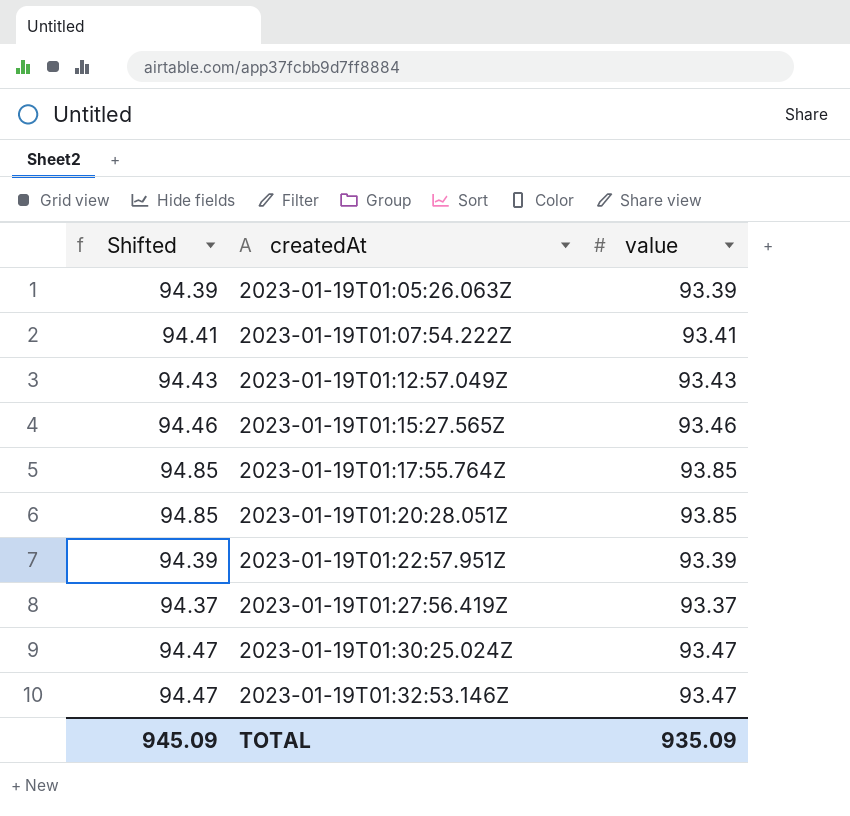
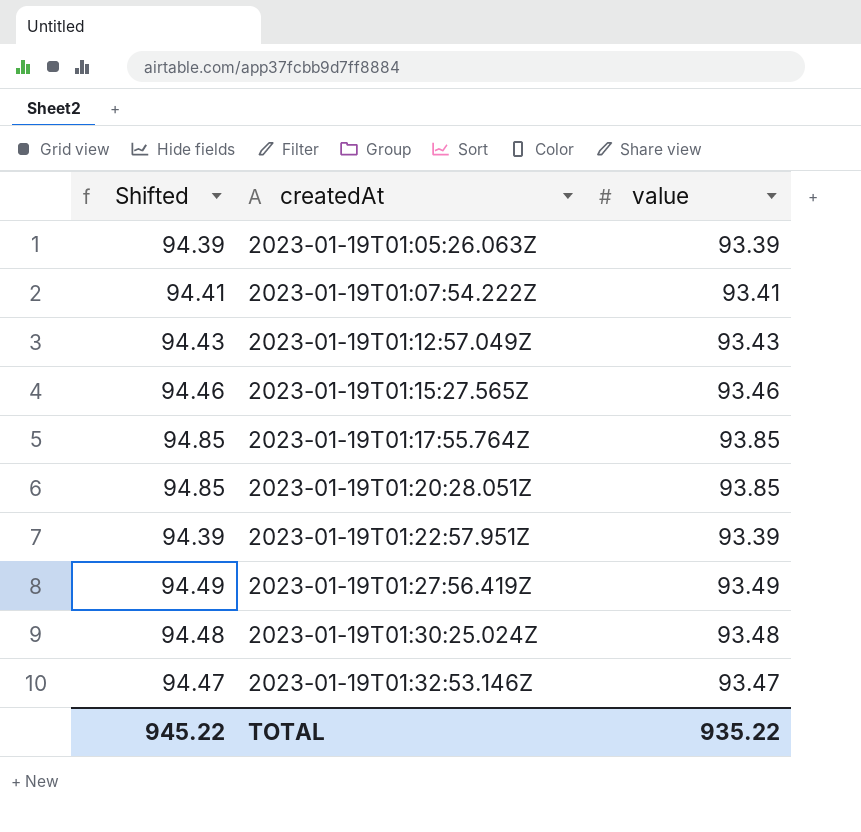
2023-01-19T01:27:56.419Z | Shifted: 94.37 -> 94.49
2023-01-19T01:27:56.419Z | value: 93.37 -> 93.49
2023-01-19T01:30:25.024Z | Shifted: 94.47 -> 94.48
2023-01-19T01:30:25.024Z | value: 93.47 -> 93.48
TOTAL | Shifted: 945.09 -> 945.22
TOTAL | value: 935.09 -> 935.22

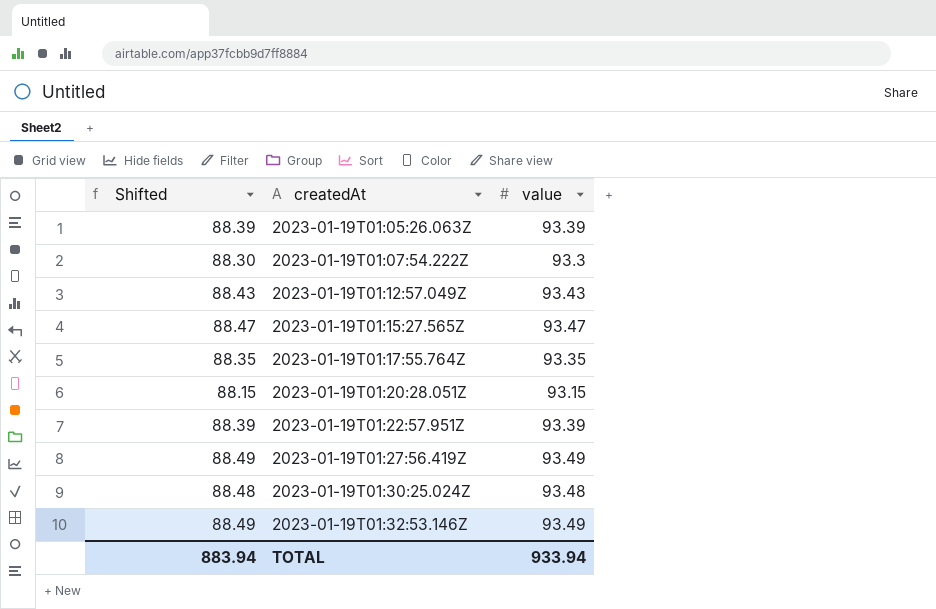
column Shifted | formula: [value] + 1 -> [value] - 5
2023-01-19T01:07:54.222Z | value: 93.41 -> 93.3
2023-01-19T01:15:27.565Z | value: 93.46 -> 93.47
2023-01-19T01:17:55.764Z | value: 93.85 -> 93.35
2023-01-19T01:20:28.051Z | value: 93.85 -> 93.15
2023-01-19T01:32:53.146Z | value: 93.47 -> 93.49
TOTAL | Shifted: 945.22 -> 883.94
TOTAL | value: 935.22 -> 933.94

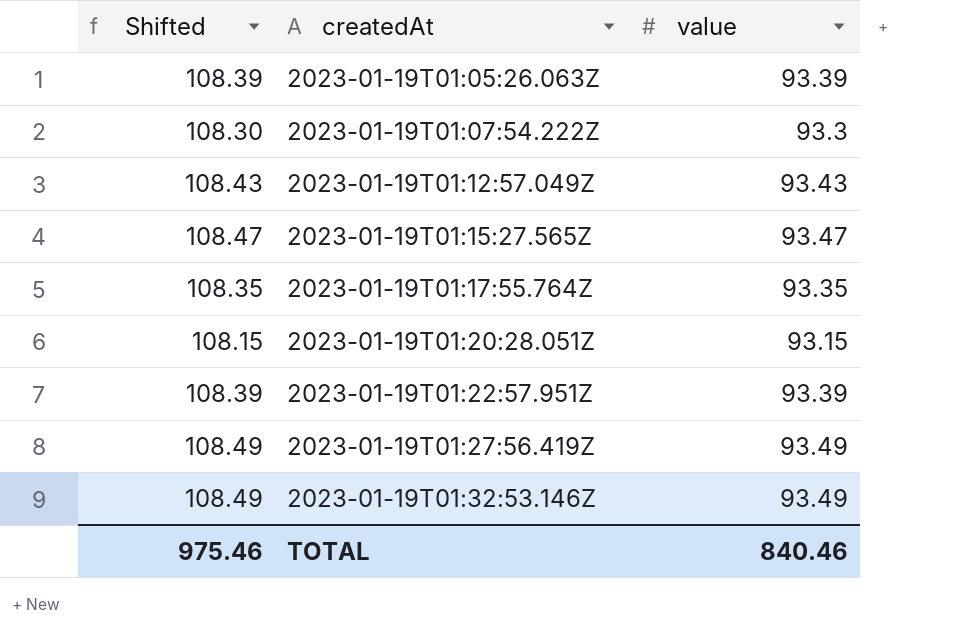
column Shifted | formula: [value] - 5 -> [value] + 15
row 2023-01-19T01:30:25.024Z: 88.48 | 93.48 -> none
TOTAL | Shifted: 883.94 -> 975.46
TOTAL | value: 933.94 -> 840.46

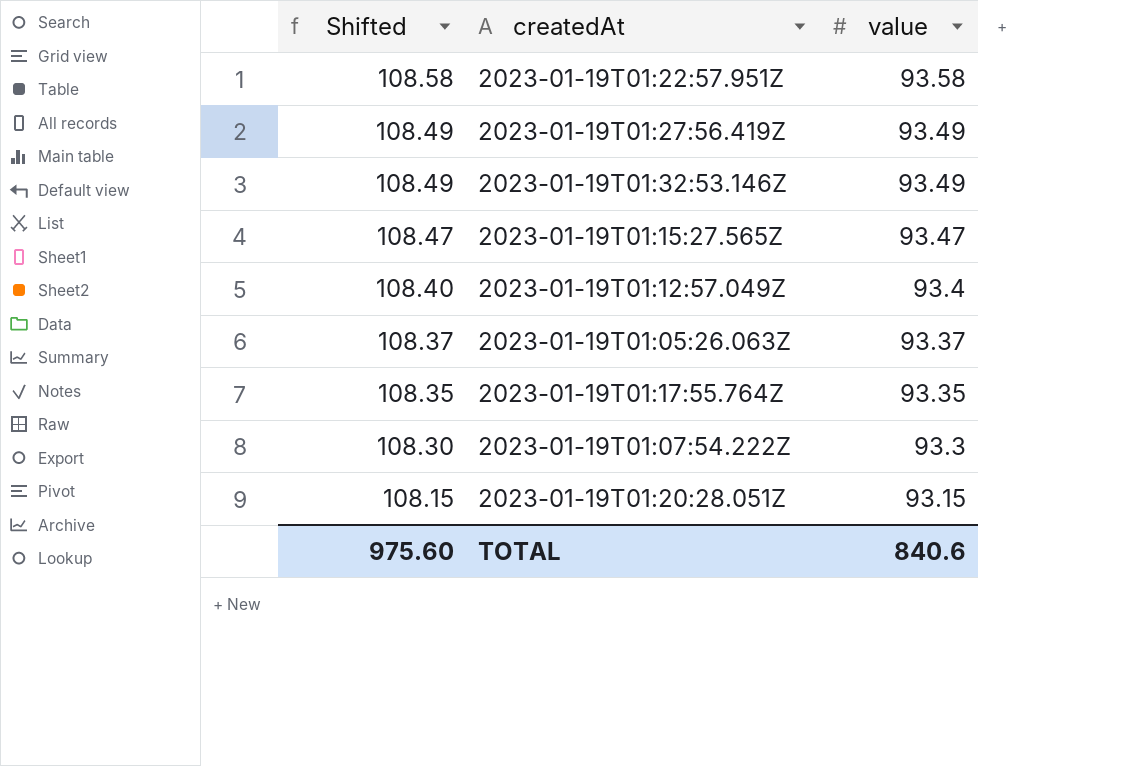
row order: createdAt ascending -> Shifted descending
2023-01-19T01:22:57.951Z | Shifted: 108.39 -> 108.58
2023-01-19T01:22:57.951Z | value: 93.39 -> 93.58
2023-01-19T01:12:57.049Z | Shifted: 108.43 -> 108.40
2023-01-19T01:12:57.049Z | value: 93.43 -> 93.4
2023-01-19T01:05:26.063Z | Shifted: 108.39 -> 108.37
2023-01-19T01:05:26.063Z | value: 93.39 -> 93.37
TOTAL | Shifted: 975.46 -> 975.60
TOTAL | value: 840.46 -> 840.6

